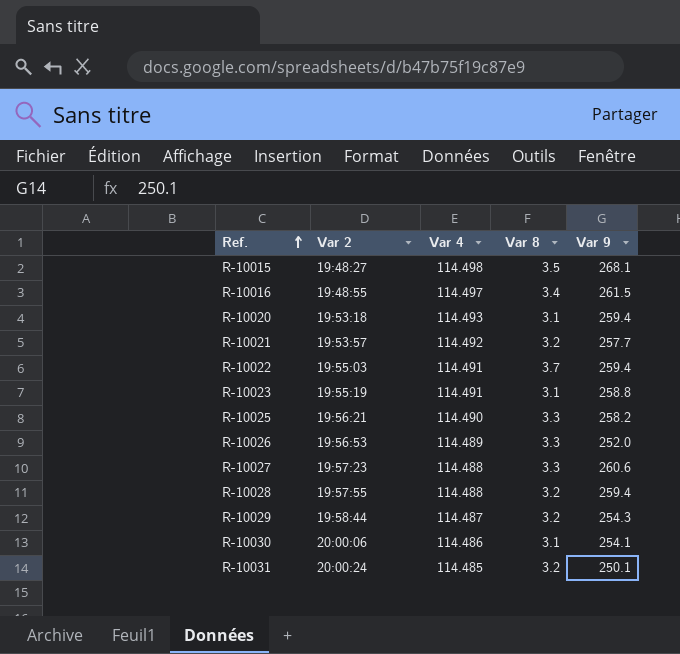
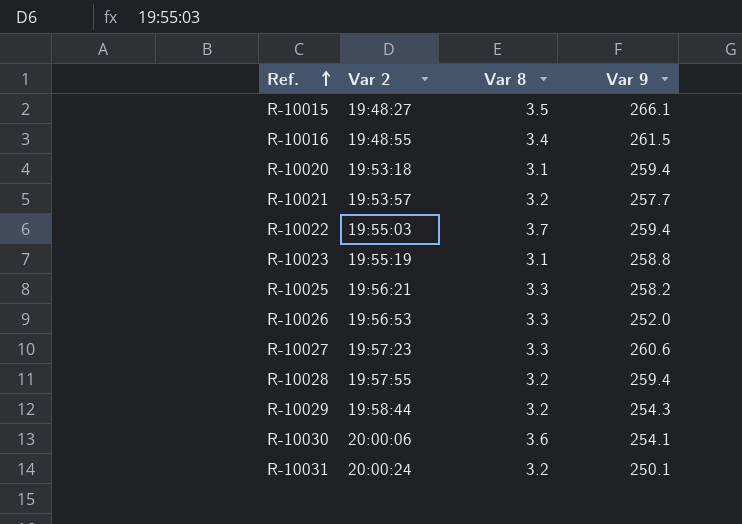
column Var 4 | position: 3 -> none
R-10015 | Var 9: 268.1 -> 266.1
R-10030 | Var 8: 3.1 -> 3.6

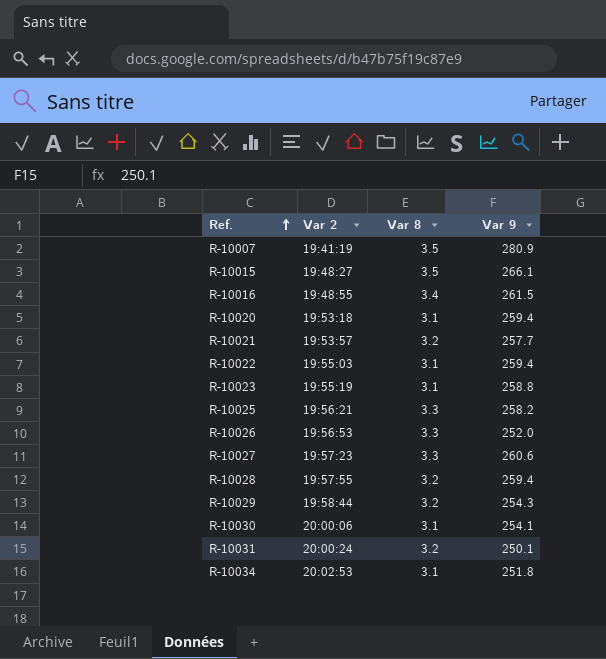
row R-10007: none -> 19:41:19 | 3.5 | 280.9
R-10022 | Var 8: 3.7 -> 3.1
R-10030 | Var 8: 3.6 -> 3.1
row R-10034: none -> 20:02:53 | 3.1 | 251.8

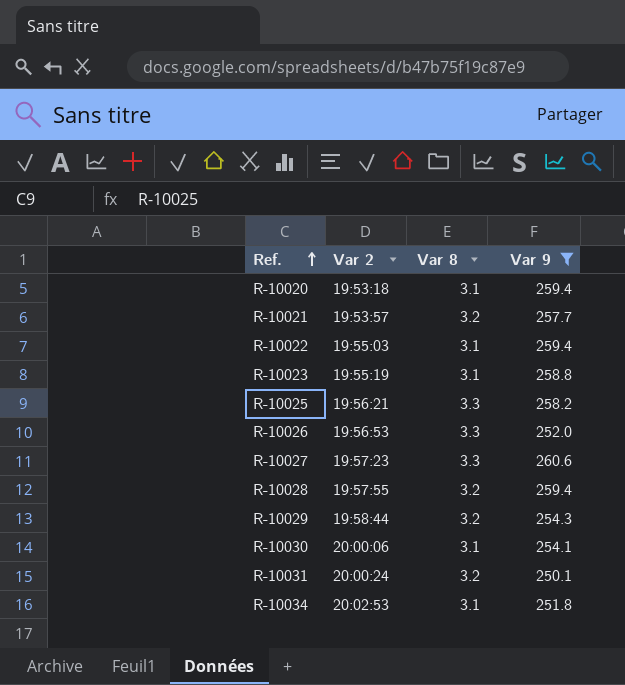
filter: none -> Var 9 <= 260.6

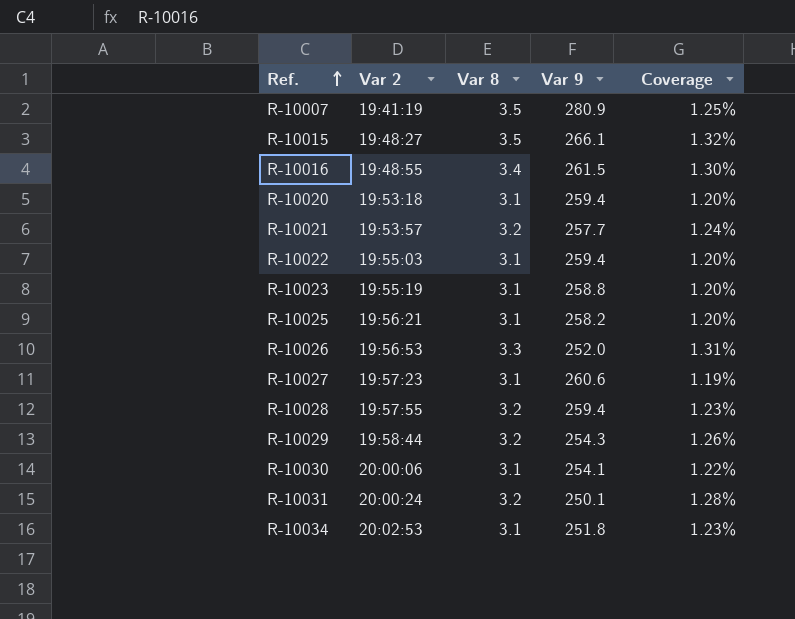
filter: Var 9 <= 260.6 -> none
column Coverage | formula: none -> [Var 8] / [Var 9]
R-10025 | Var 8: 3.3 -> 3.1
R-10027 | Var 8: 3.3 -> 3.1

